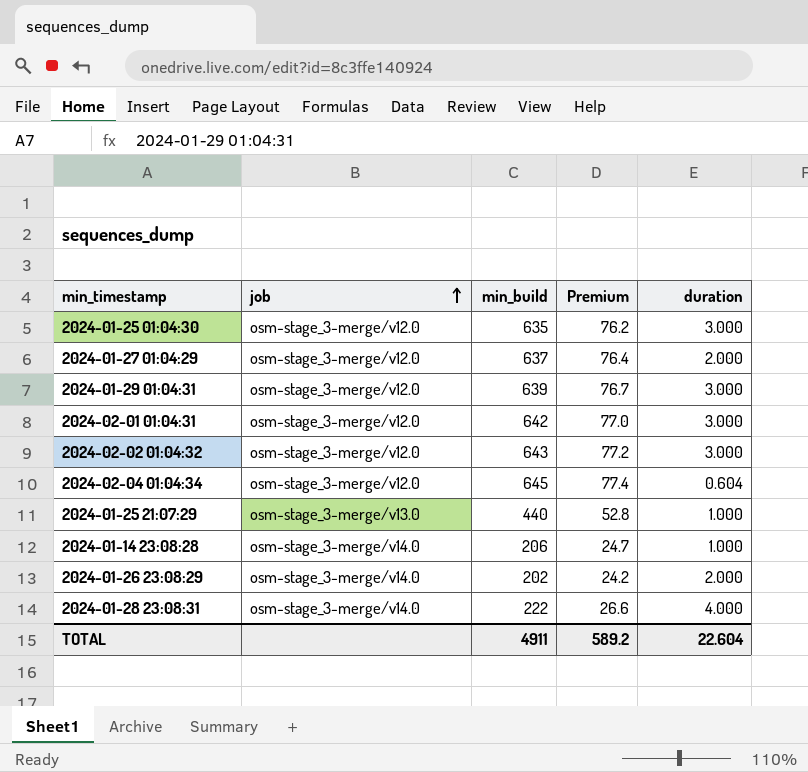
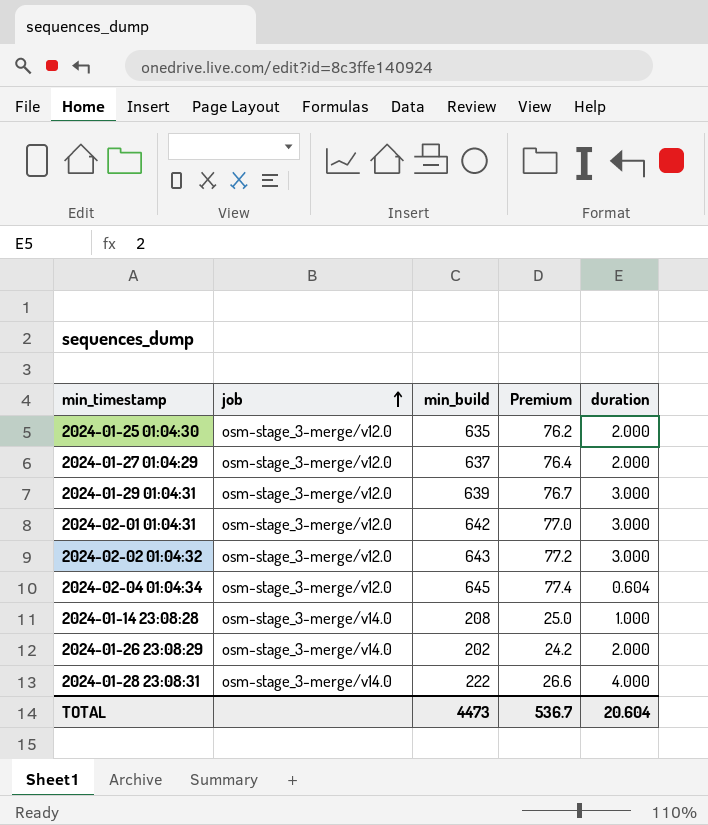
row 2024-01-25 21:07:29: osm-stage_3-merge/v13.0 | 440 | 52.8 | 1.000 -> none
2024-01-25 01:04:30 | duration: 3.000 -> 2.000
2024-01-14 23:08:28 | min_build: 206 -> 208
2024-01-14 23:08:28 | Premium: 24.7 -> 25.0
TOTAL | min_build: 4911 -> 4473
TOTAL | Premium: 589.2 -> 536.7
TOTAL | duration: 22.604 -> 20.604

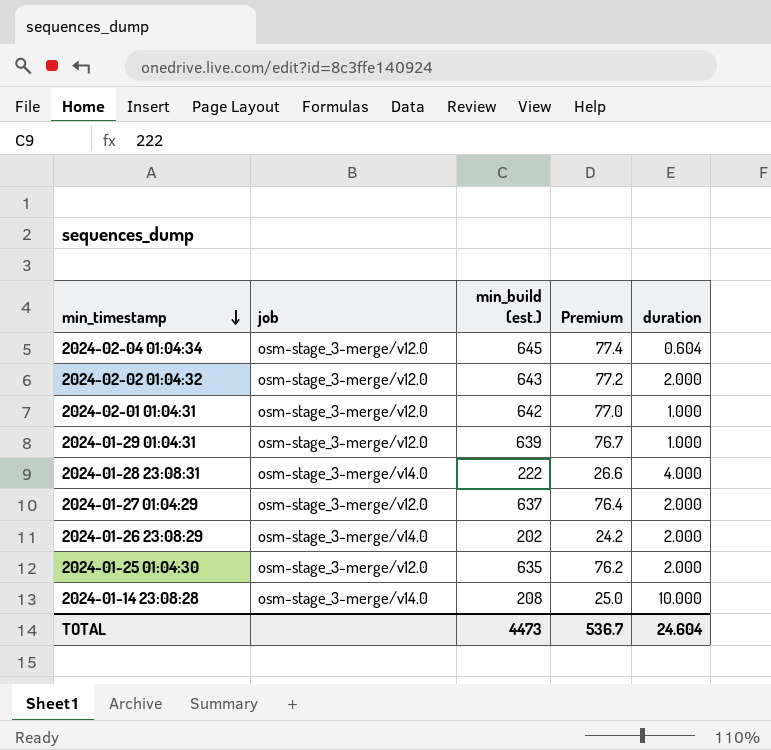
row order: job ascending -> min_timestamp descending
column name: min_build -> min_build (est.)
2024-02-02 01:04:32 | duration: 3.000 -> 2.000
2024-02-01 01:04:31 | duration: 3.000 -> 1.000
2024-01-29 01:04:31 | duration: 3.000 -> 1.000
2024-01-14 23:08:28 | duration: 1.000 -> 10.000
TOTAL | duration: 20.604 -> 24.604

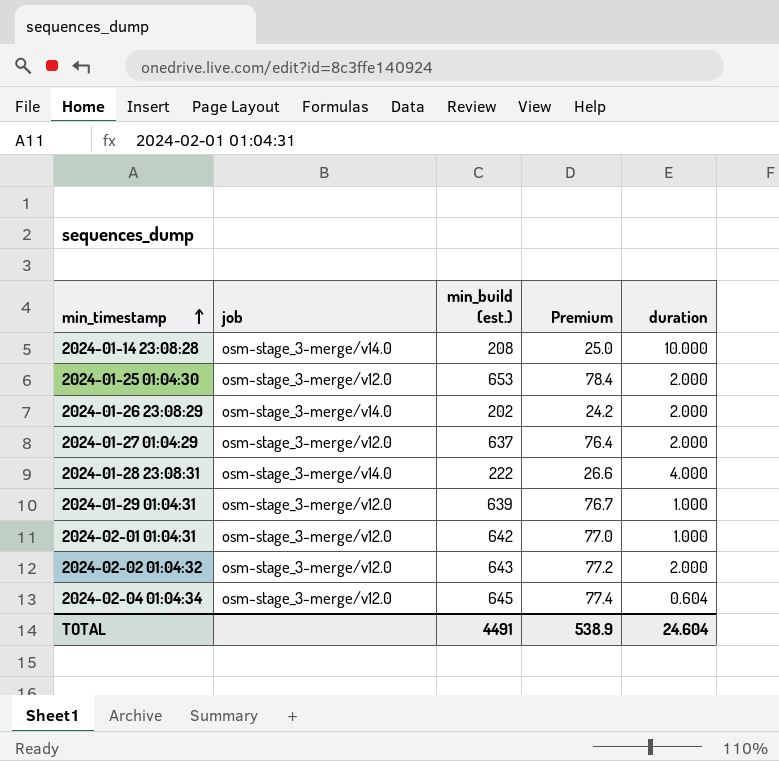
row order: min_timestamp descending -> min_timestamp ascending
2024-01-25 01:04:30 | min_build (est.): 635 -> 653
2024-01-25 01:04:30 | Premium: 76.2 -> 78.4
TOTAL | min_build (est.): 4473 -> 4491
TOTAL | Premium: 536.7 -> 538.9

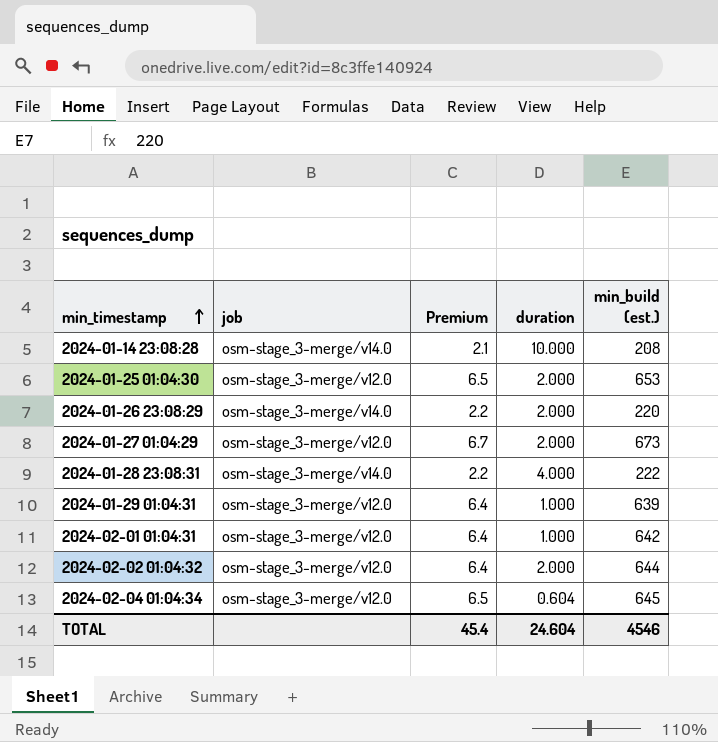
column Premium | formula: [min_build (est.)] * 0.12 -> [min_build (est.)] * 0.01
column min_build (est.) | position: 3 -> 5
2024-01-26 23:08:29 | min_build (est.): 202 -> 220
2024-01-27 01:04:29 | min_build (est.): 637 -> 673
2024-02-02 01:04:32 | min_build (est.): 643 -> 644
TOTAL | Premium: 538.9 -> 45.4
TOTAL | min_build (est.): 4491 -> 4546

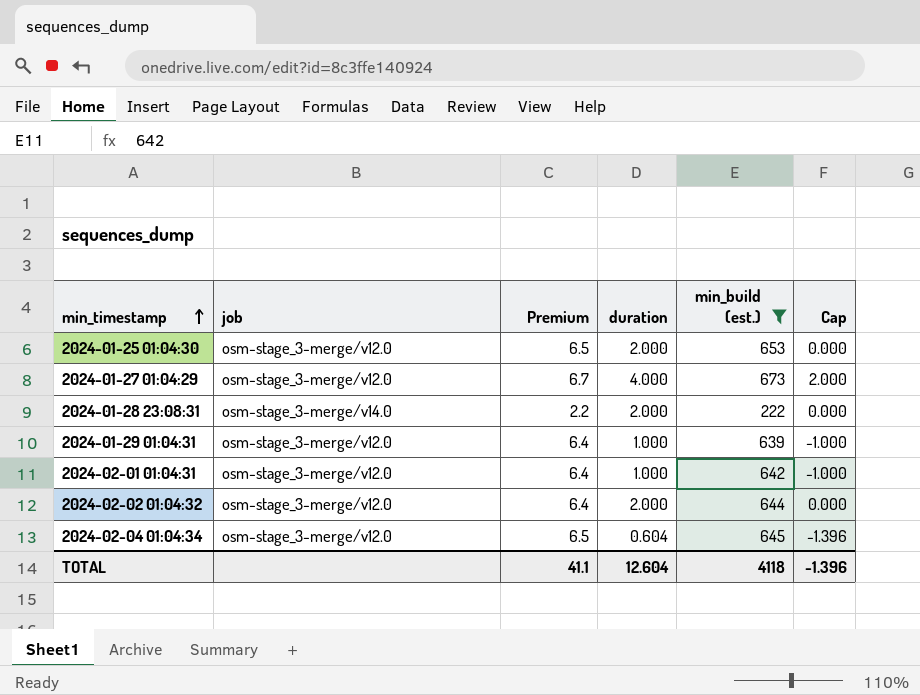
filter: none -> min_build (est.) >= 222
column Cap | formula: none -> [duration] - 2
2024-01-27 01:04:29 | duration: 2.000 -> 4.000
2024-01-28 23:08:31 | duration: 4.000 -> 2.000
TOTAL | Premium: 45.4 -> 41.1
TOTAL | duration: 24.604 -> 12.604
TOTAL | min_build (est.): 4546 -> 4118

